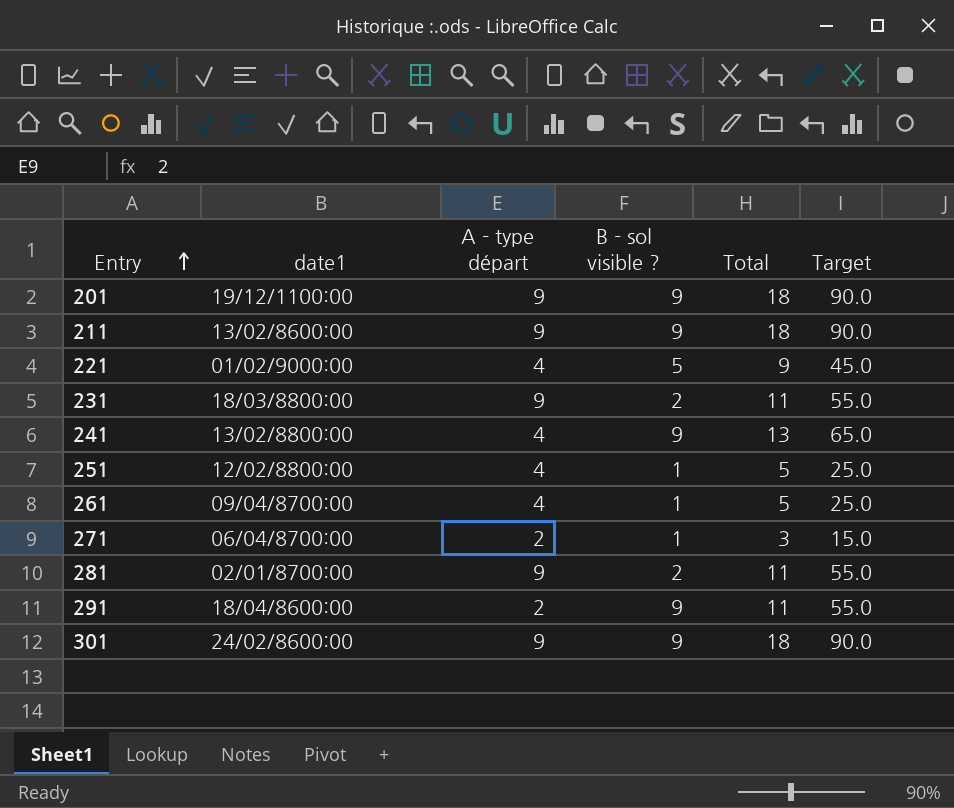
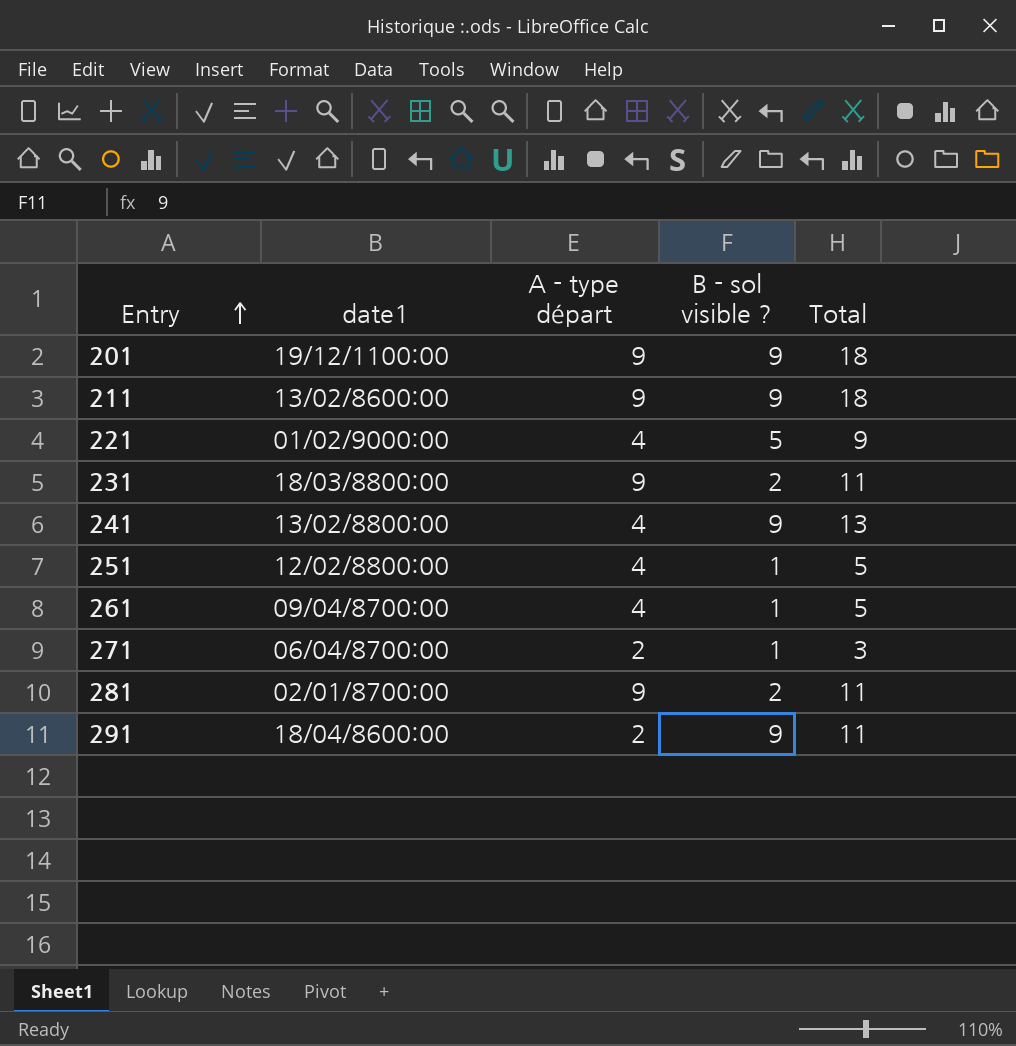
column Target | formula: [Total] * 5 -> none
row 301: 24/02/8600:00 | 9 | 9 | 18 | 90.0 -> none

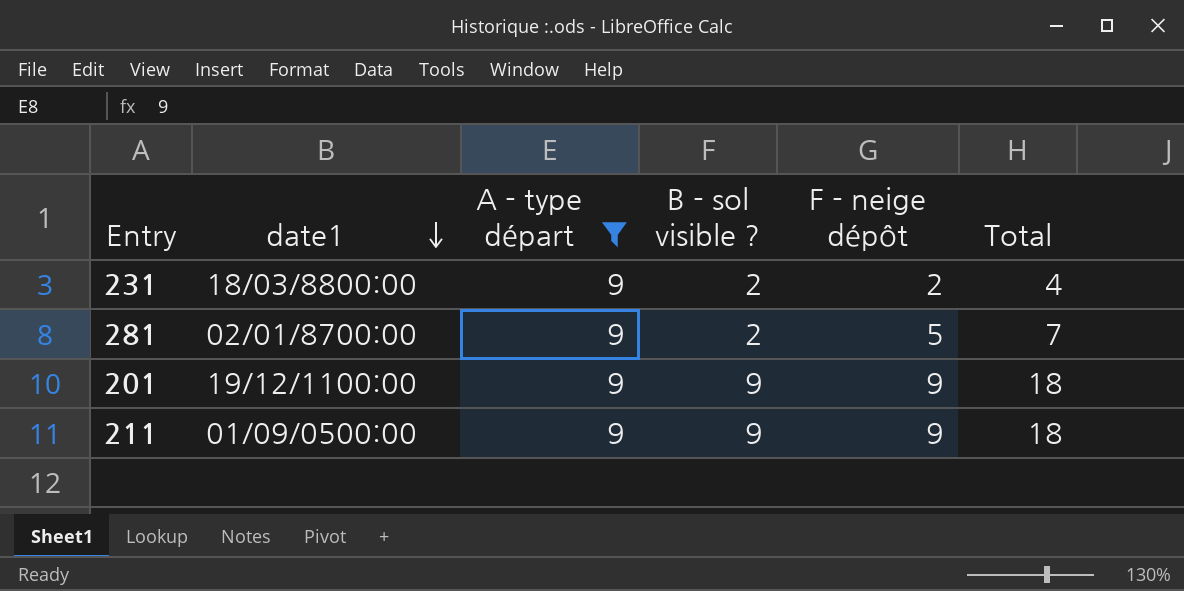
filter: none -> A - type départ = 9
row order: Entry ascending -> date1 descending
column F - neige dépôt | position: none -> 5
column Total | formula: [A - type départ] + [B - sol visible ?] -> [B - sol visible ?] + [F - neige dépôt]
211 | date1: 13/02/8600:00 -> 01/09/0500:00

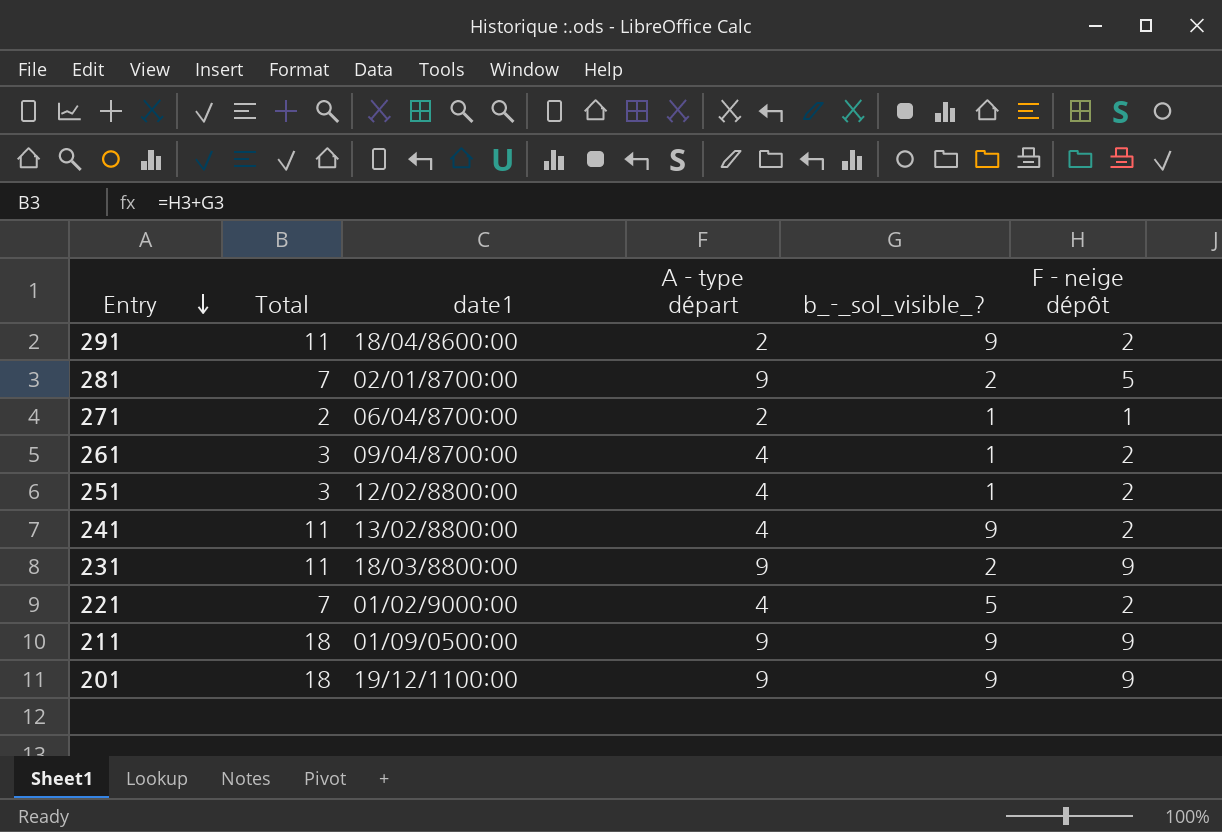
filter: A - type départ = 9 -> none
row order: date1 descending -> Entry descending
column Total | position: 6 -> 2
column name: B - sol visible ? -> b_-_sol_visible_?
231 | Total: 4 -> 11
231 | F - neige dépôt: 2 -> 9

